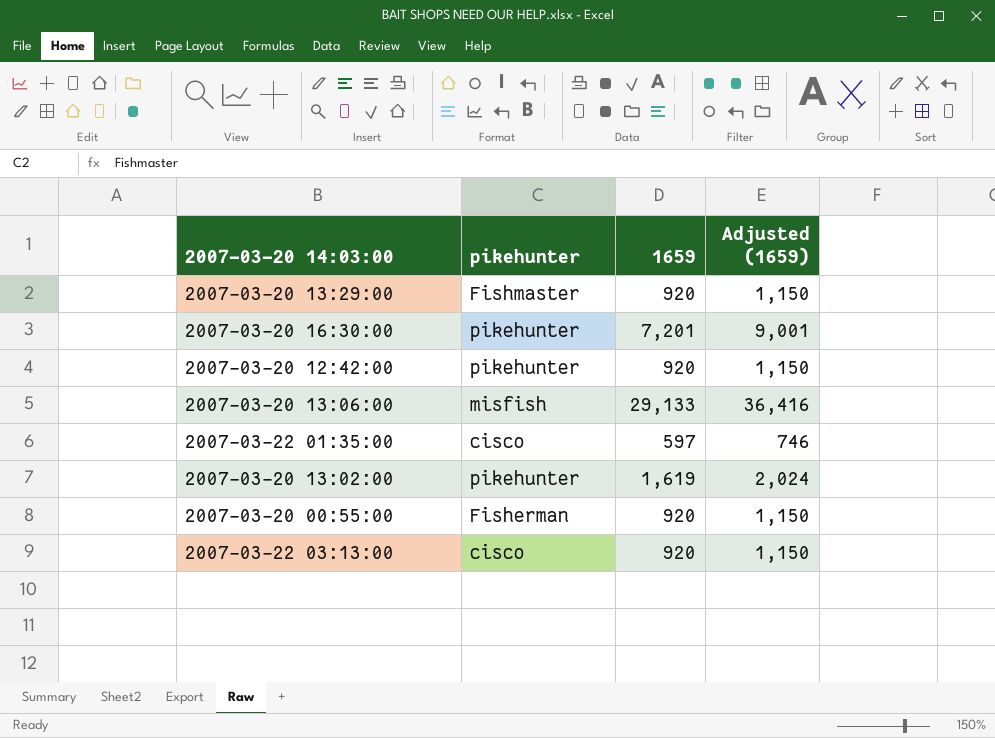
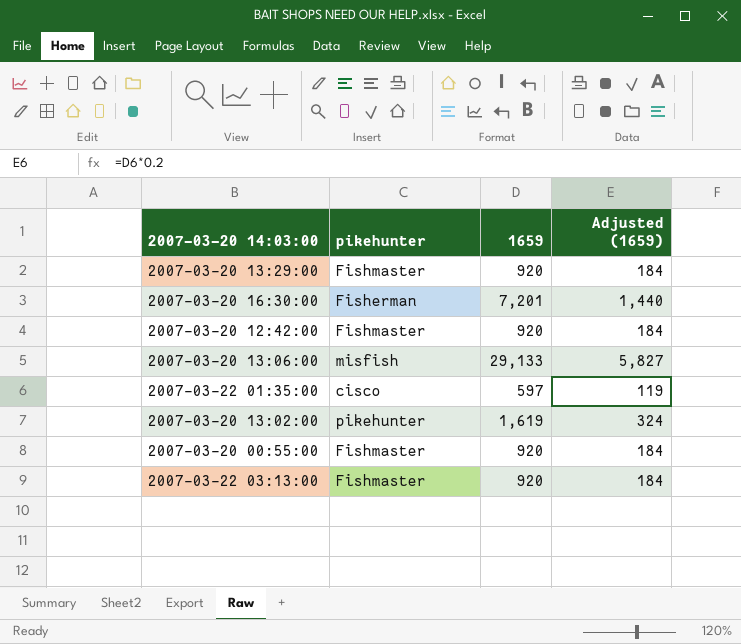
column Adjusted (1659) | formula: [1659] * 1.25 -> [1659] * 0.2
2007-03-20 16:30:00 | pikehunter: pikehunter -> Fisherman
2007-03-20 12:42:00 | pikehunter: pikehunter -> Fishmaster
2007-03-20 00:55:00 | pikehunter: Fisherman -> Fishmaster
2007-03-22 03:13:00 | pikehunter: cisco -> Fishmaster

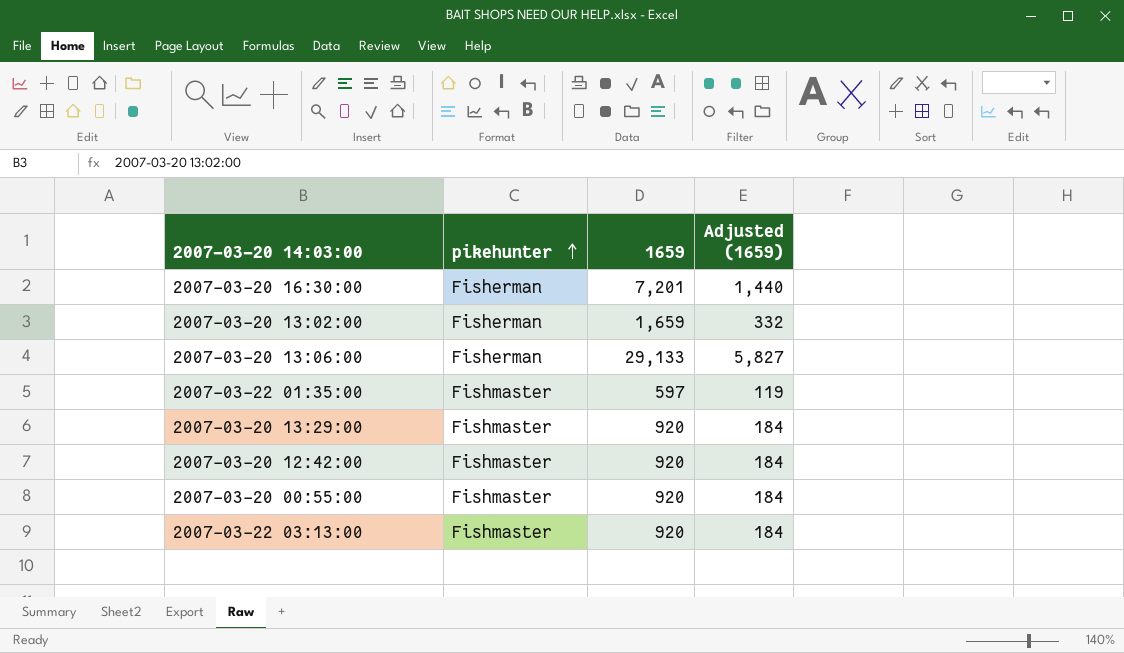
row order: none -> pikehunter ascending
2007-03-20 13:02:00 | pikehunter: pikehunter -> Fisherman
2007-03-20 13:02:00 | 1659: 1,619 -> 1,659
2007-03-20 13:02:00 | Adjusted (1659): 324 -> 332
2007-03-20 13:06:00 | pikehunter: misfish -> Fisherman
2007-03-22 01:35:00 | pikehunter: cisco -> Fishmaster

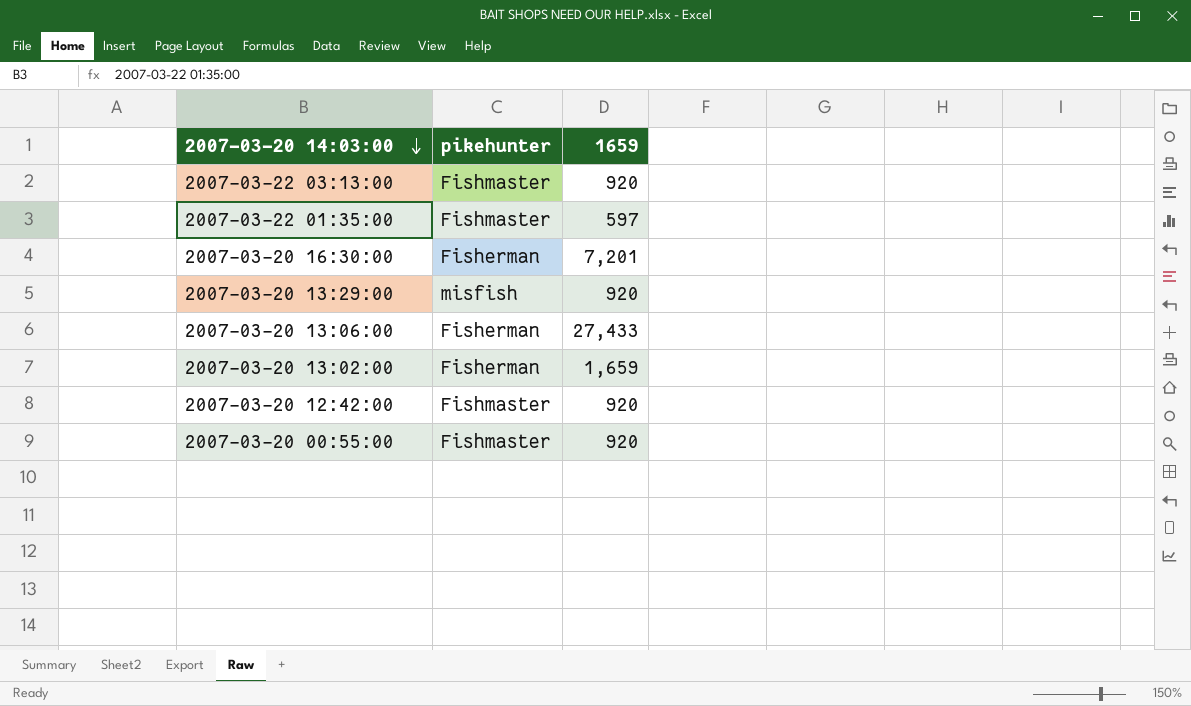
row order: pikehunter ascending -> 2007-03-20 14:03:00 descending
column Adjusted (1659) | formula: [1659] * 0.2 -> none
2007-03-20 13:29:00 | pikehunter: Fishmaster -> misfish
2007-03-20 13:06:00 | 1659: 29,133 -> 27,433

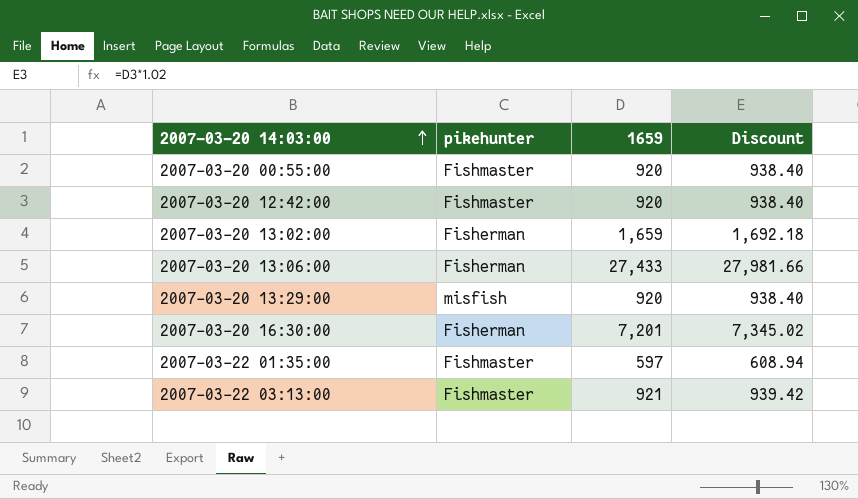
row order: 2007-03-20 14:03:00 descending -> 2007-03-20 14:03:00 ascending
column Discount | formula: none -> [1659] * 1.02
2007-03-22 03:13:00 | 1659: 920 -> 921

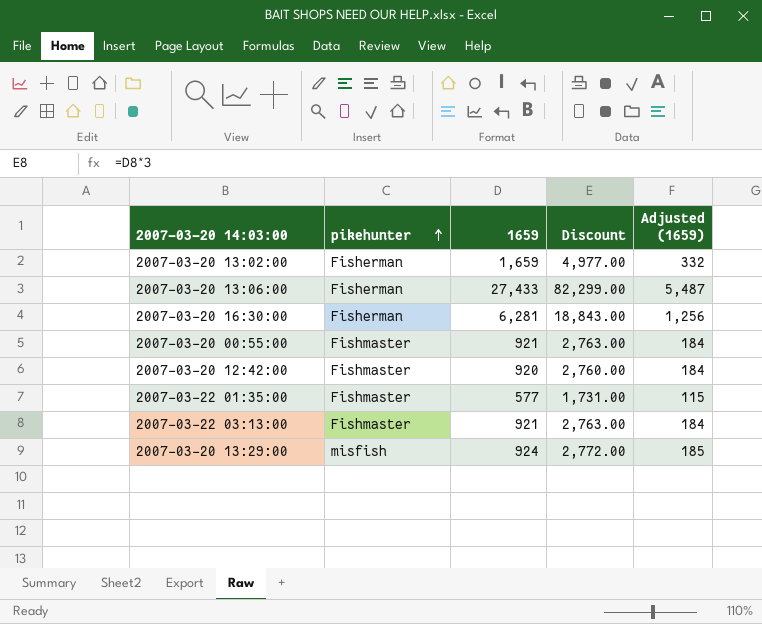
row order: 2007-03-20 14:03:00 ascending -> pikehunter ascending
column Discount | formula: [1659] * 1.02 -> [1659] * 3
column Adjusted (1659) | formula: none -> [1659] * 0.2
2007-03-20 16:30:00 | 1659: 7,201 -> 6,281
2007-03-20 00:55:00 | 1659: 920 -> 921
2007-03-22 01:35:00 | 1659: 597 -> 577
2007-03-20 13:29:00 | 1659: 920 -> 924

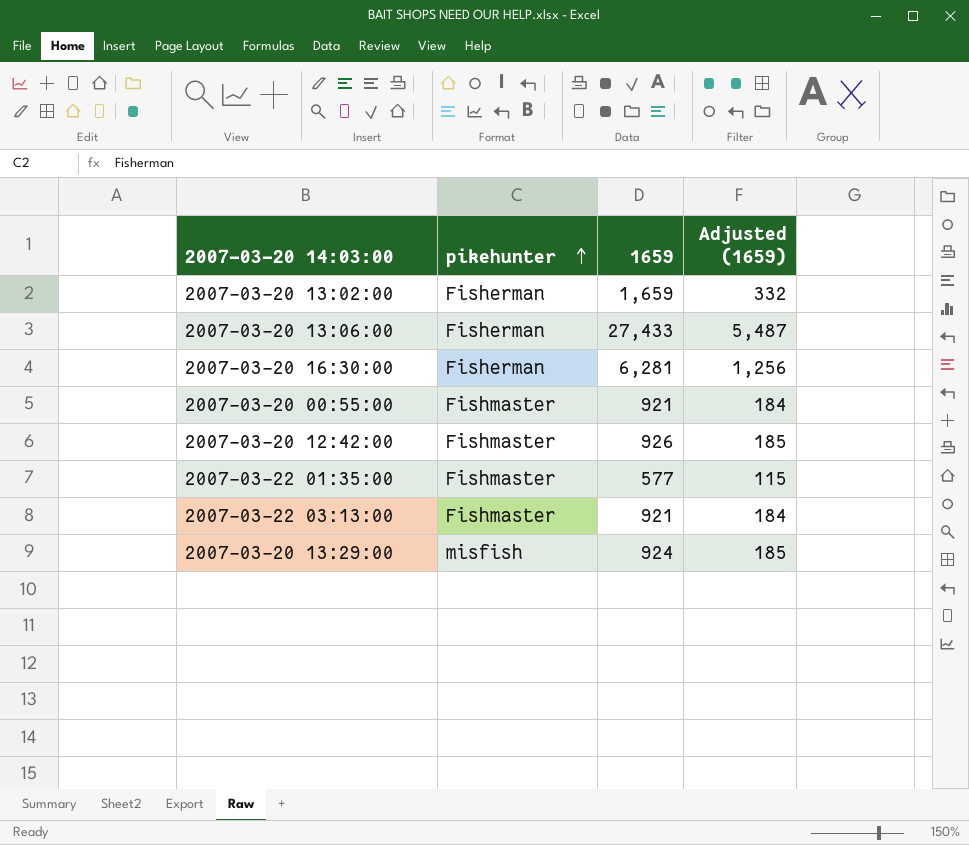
column Discount | formula: [1659] * 3 -> none
2007-03-20 12:42:00 | 1659: 920 -> 926
2007-03-20 12:42:00 | Adjusted (1659): 184 -> 185

